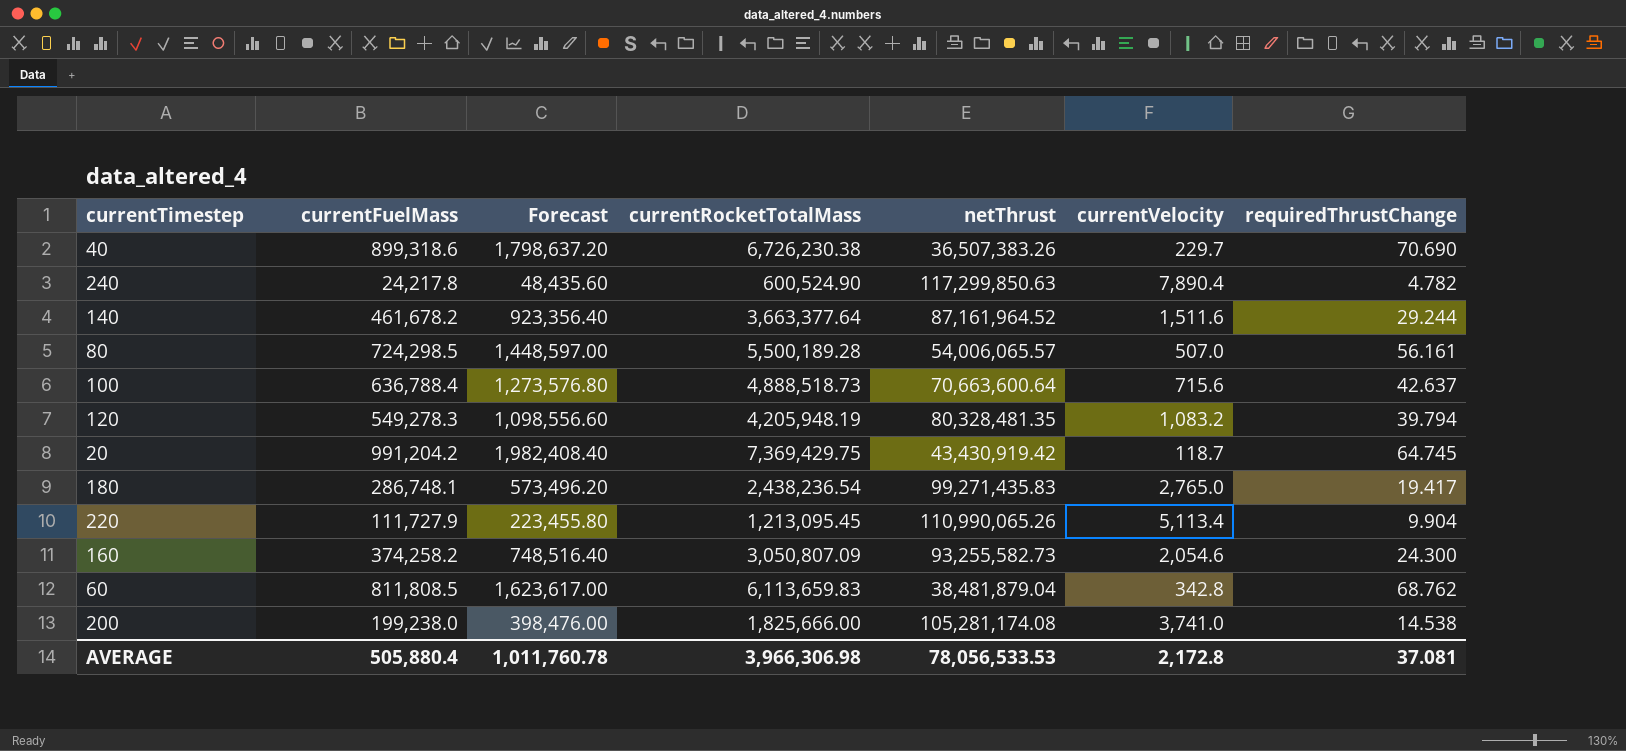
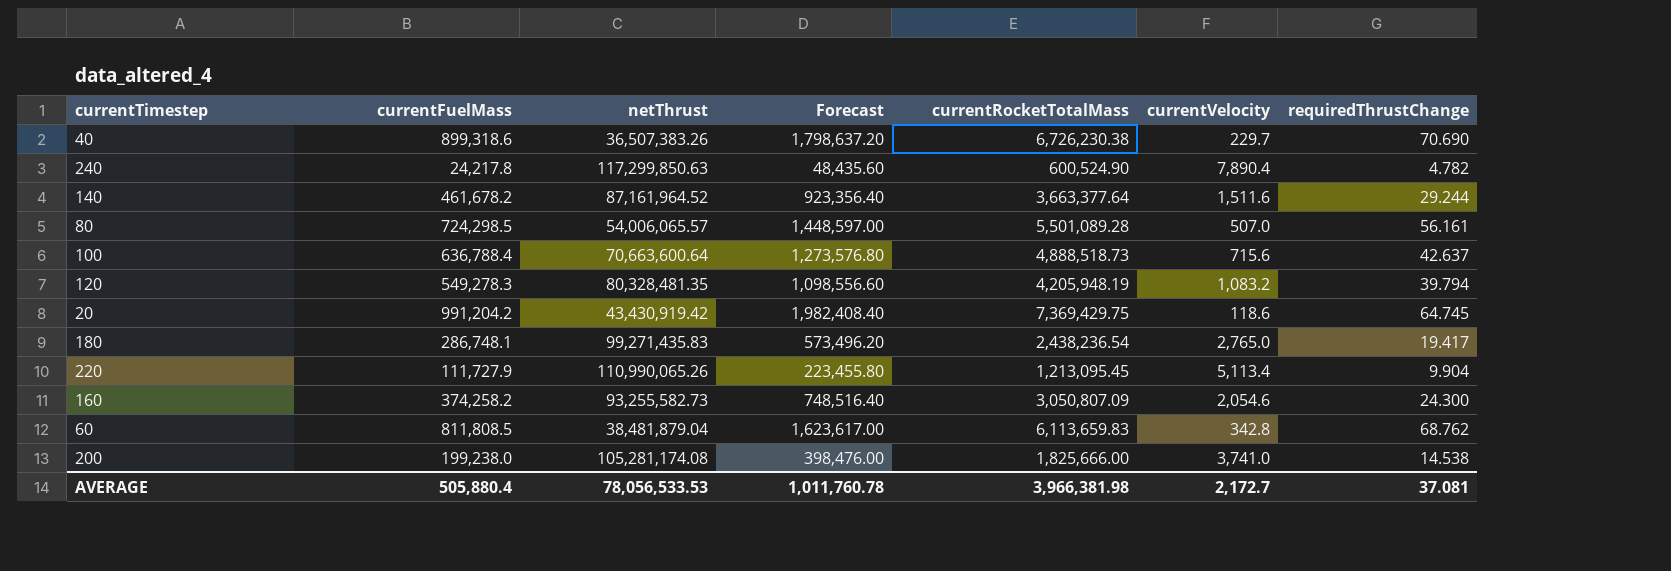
column netThrust | position: 5 -> 3
80 | currentRocketTotalMass: 5,500,189.28 -> 5,501,089.28
20 | currentVelocity: 118.7 -> 118.6
AVERAGE | currentRocketTotalMass: 3,966,306.98 -> 3,966,381.98
AVERAGE | currentVelocity: 2,172.8 -> 2,172.7

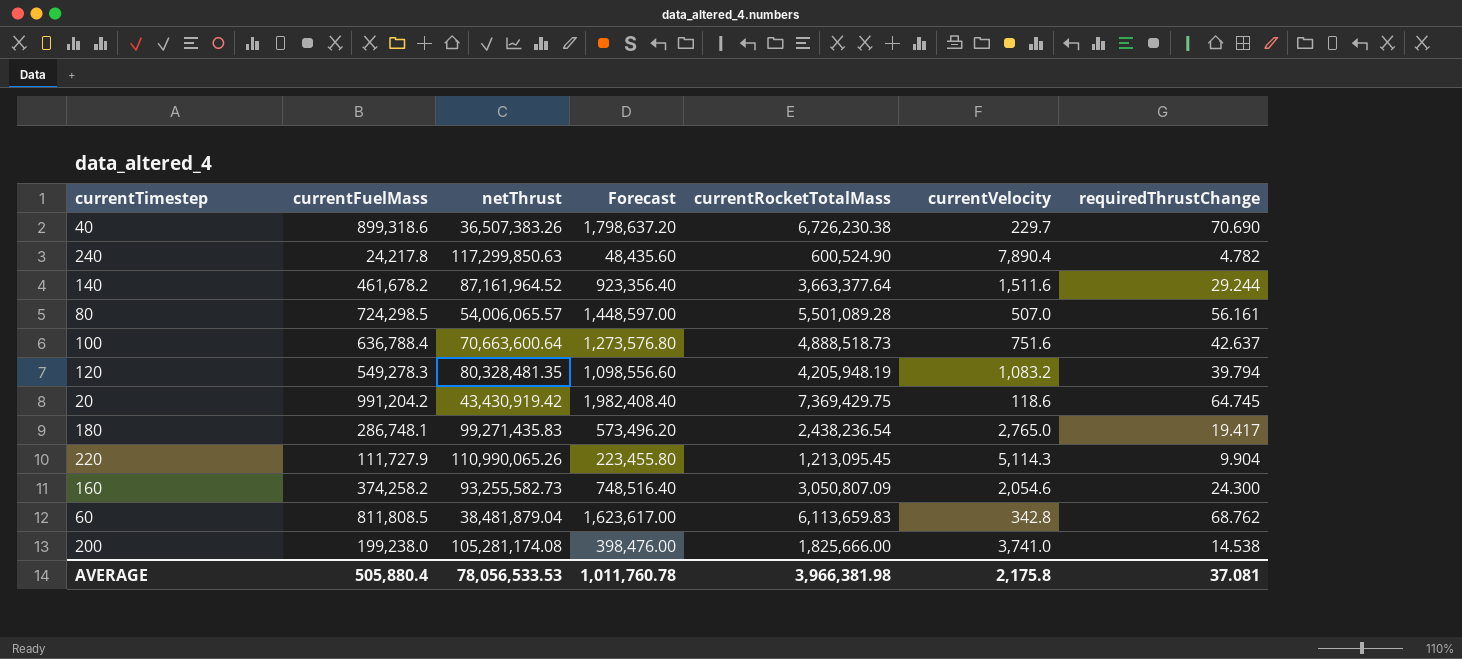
100 | currentVelocity: 715.6 -> 751.6
220 | currentVelocity: 5,113.4 -> 5,114.3
AVERAGE | currentVelocity: 2,172.7 -> 2,175.8

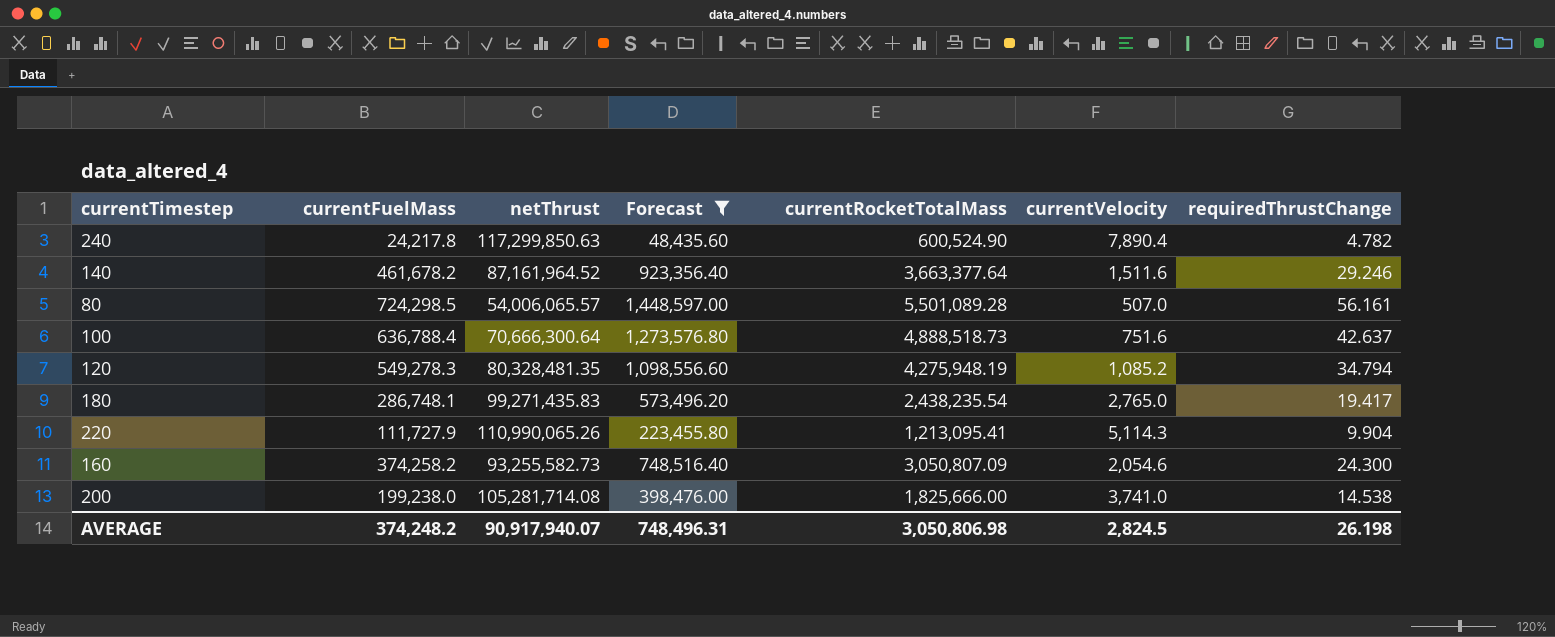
filter: none -> Forecast <= 1,448,597.00
140 | requiredThrustChange: 29.244 -> 29.246
100 | netThrust: 70,663,600.64 -> 70,666,300.64
120 | currentRocketTotalMass: 4,205,948.19 -> 4,275,948.19
120 | currentVelocity: 1,083.2 -> 1,085.2
120 | requiredThrustChange: 39.794 -> 34.794
180 | currentRocketTotalMass: 2,438,236.54 -> 2,438,235.54
220 | currentRocketTotalMass: 1,213,095.45 -> 1,213,095.41
200 | netThrust: 105,281,174.08 -> 105,281,714.08
AVERAGE | currentFuelMass: 505,880.4 -> 374,248.2
AVERAGE | netThrust: 78,056,533.53 -> 90,917,940.07
AVERAGE | Forecast: 1,011,760.78 -> 748,496.31
AVERAGE | currentRocketTotalMass: 3,966,381.98 -> 3,050,806.98
AVERAGE | currentVelocity: 2,175.8 -> 2,824.5
AVERAGE | requiredThrustChange: 37.081 -> 26.198

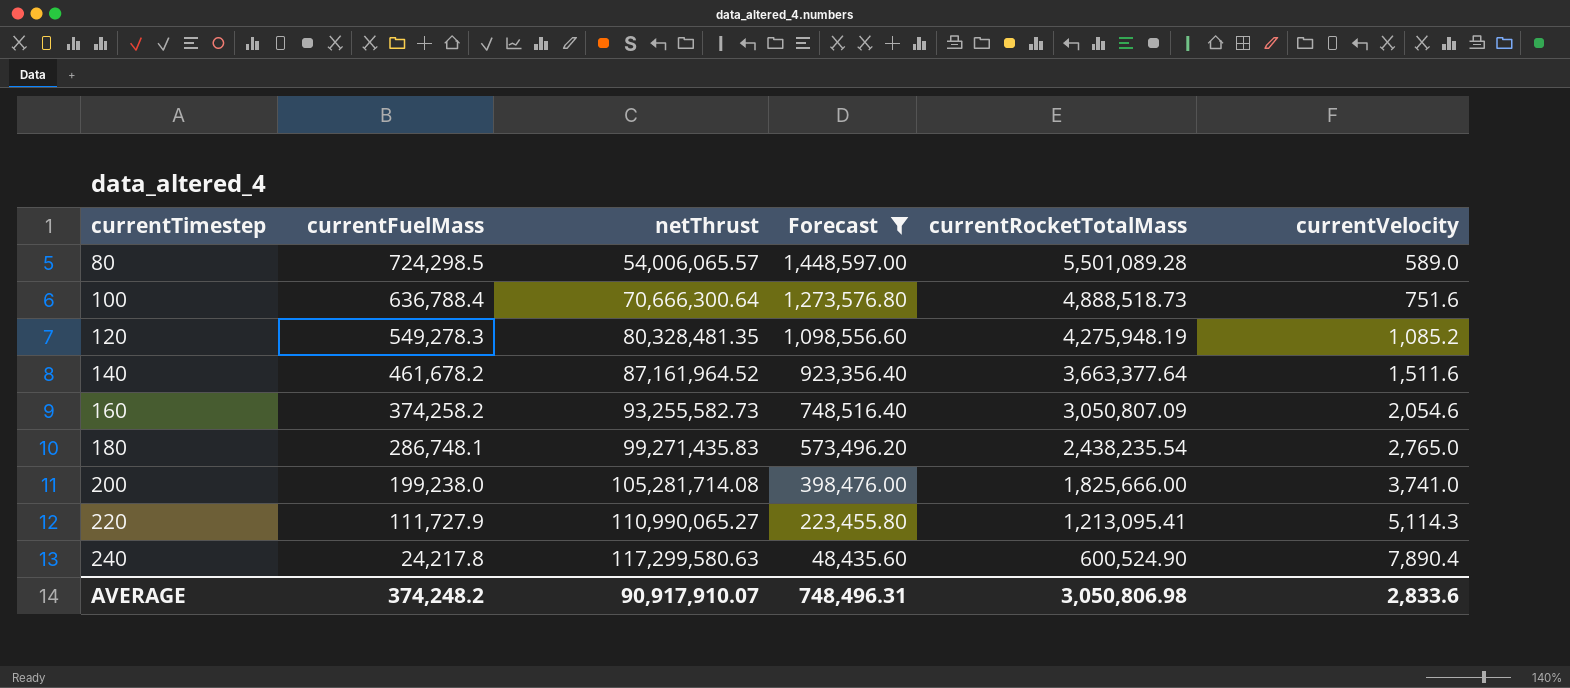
row order: none -> currentTimestep ascending
column requiredThrustChange | position: 7 -> none
80 | currentVelocity: 507.0 -> 589.0
220 | netThrust: 110,990,065.26 -> 110,990,065.27
240 | netThrust: 117,299,850.63 -> 117,299,580.63
AVERAGE | netThrust: 90,917,940.07 -> 90,917,910.07
AVERAGE | currentVelocity: 2,824.5 -> 2,833.6

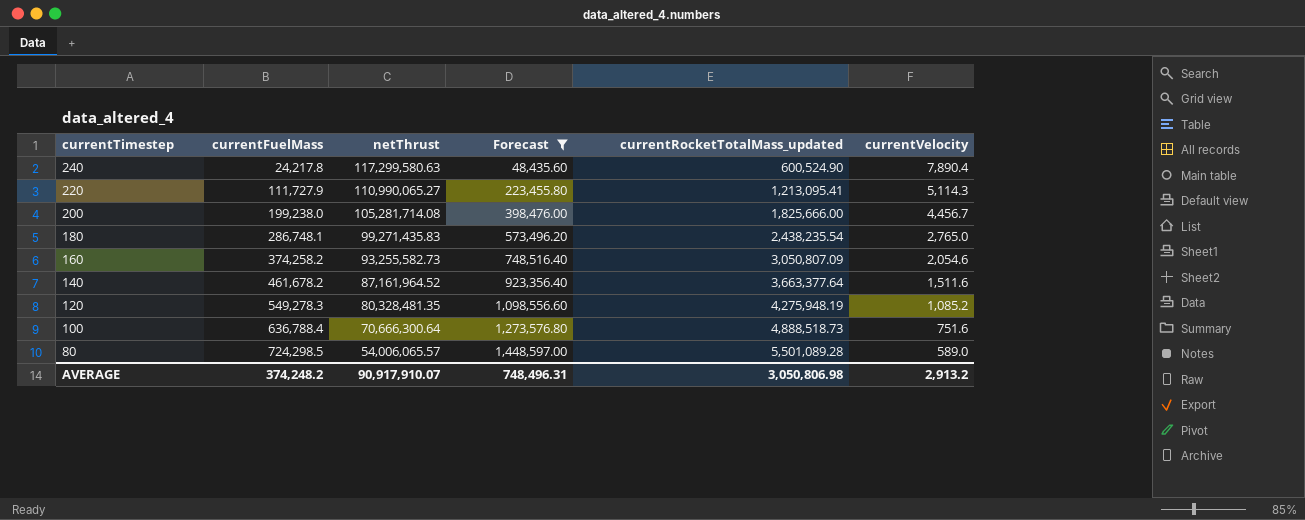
row order: currentTimestep ascending -> currentTimestep descending
column name: currentRocketTotalMass -> currentRocketTotalMass_updated
200 | currentVelocity: 3,741.0 -> 4,456.7
AVERAGE | currentVelocity: 2,833.6 -> 2,913.2

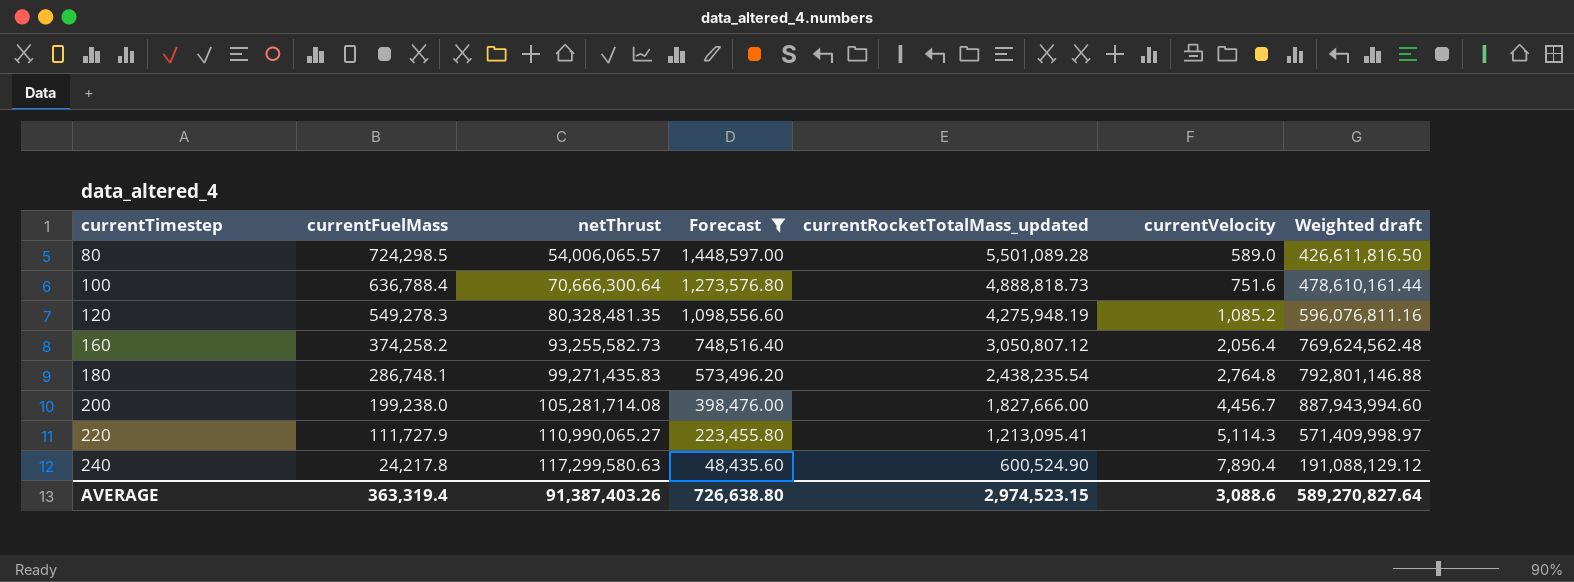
row order: currentTimestep descending -> currentTimestep ascending
column Weighted draft | formula: none -> [currentFuelMass] * [currentVelocity]
row 140: 461,678.2 | 87,161,964.52 | 923,356.40 | 3,663,377.64 | 1,511.6 -> none
100 | currentRocketTotalMass_updated: 4,888,518.73 -> 4,888,818.73
160 | currentRocketTotalMass_updated: 3,050,807.09 -> 3,050,807.12
160 | currentVelocity: 2,054.6 -> 2,056.4
180 | currentVelocity: 2,765.0 -> 2,764.8
200 | currentRocketTotalMass_updated: 1,825,666.00 -> 1,827,666.00
AVERAGE | currentFuelMass: 374,248.2 -> 363,319.4
AVERAGE | netThrust: 90,917,910.07 -> 91,387,403.26
AVERAGE | Forecast: 748,496.31 -> 726,638.80
AVERAGE | currentRocketTotalMass_updated: 3,050,806.98 -> 2,974,523.15
AVERAGE | currentVelocity: 2,913.2 -> 3,088.6

